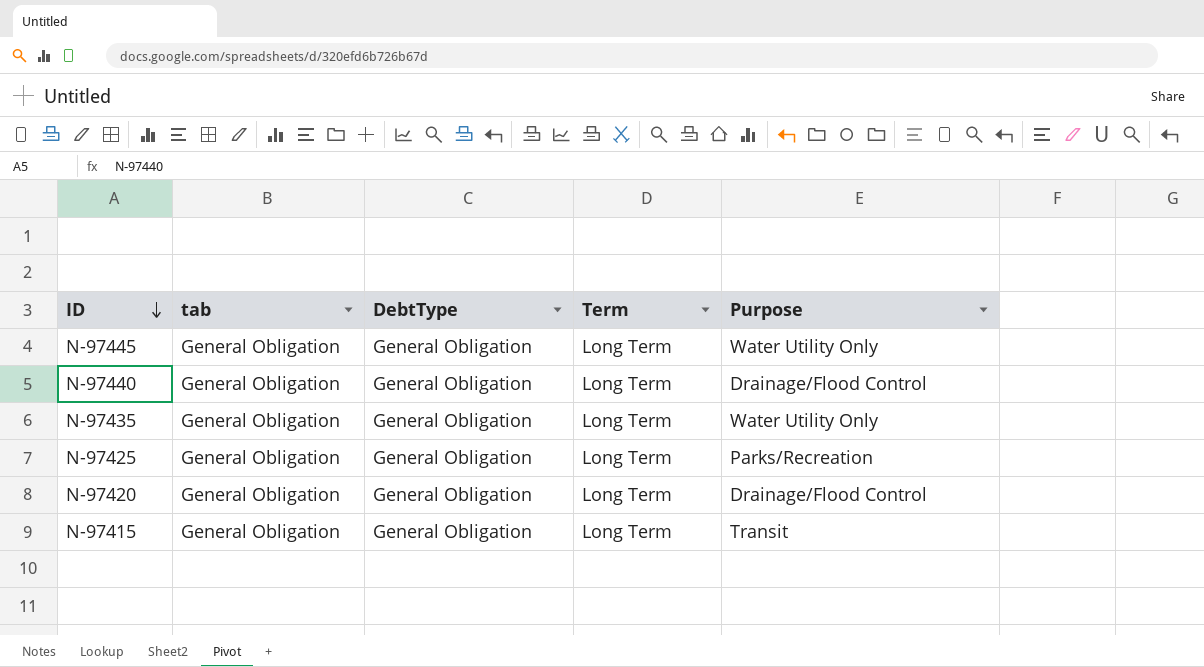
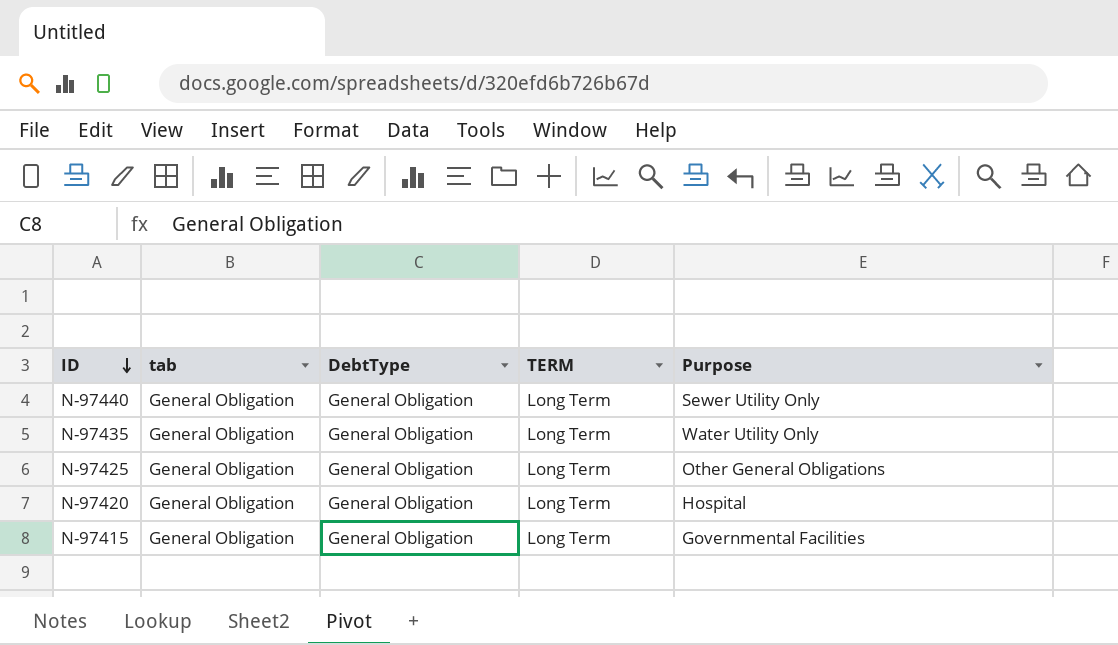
column name: Term -> TERM
row N-97445: General Obligation | General Obligation | Long Term | Water Utility Only -> none
N-97440 | Purpose: Drainage/Flood Control -> Sewer Utility Only
N-97425 | Purpose: Parks/Recreation -> Other General Obligations
N-97420 | Purpose: Drainage/Flood Control -> Hospital
N-97415 | Purpose: Transit -> Governmental Facilities

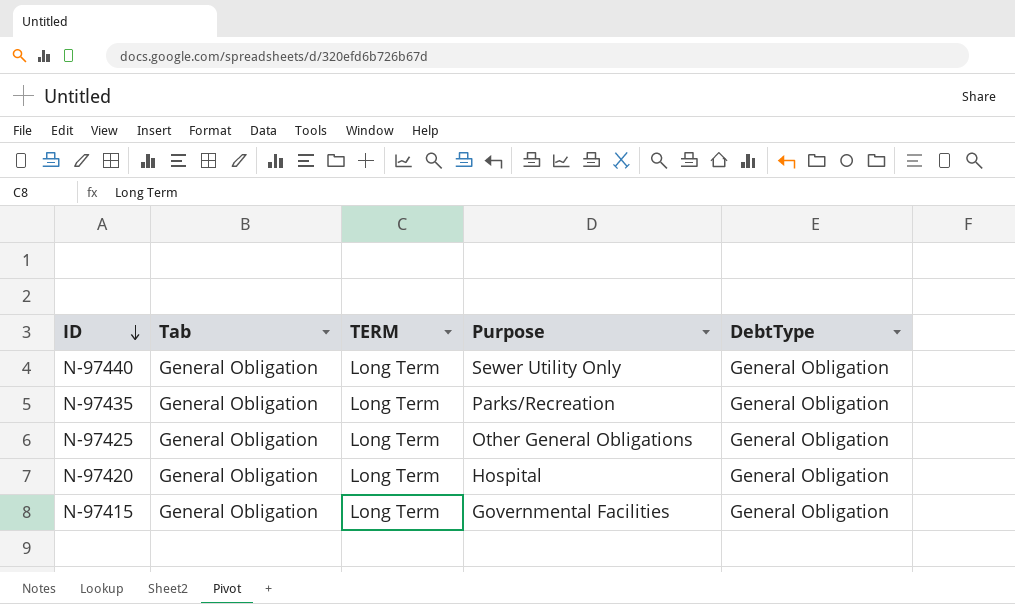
column name: tab -> Tab
column DebtType | position: 3 -> 5
N-97435 | Purpose: Water Utility Only -> Parks/Recreation

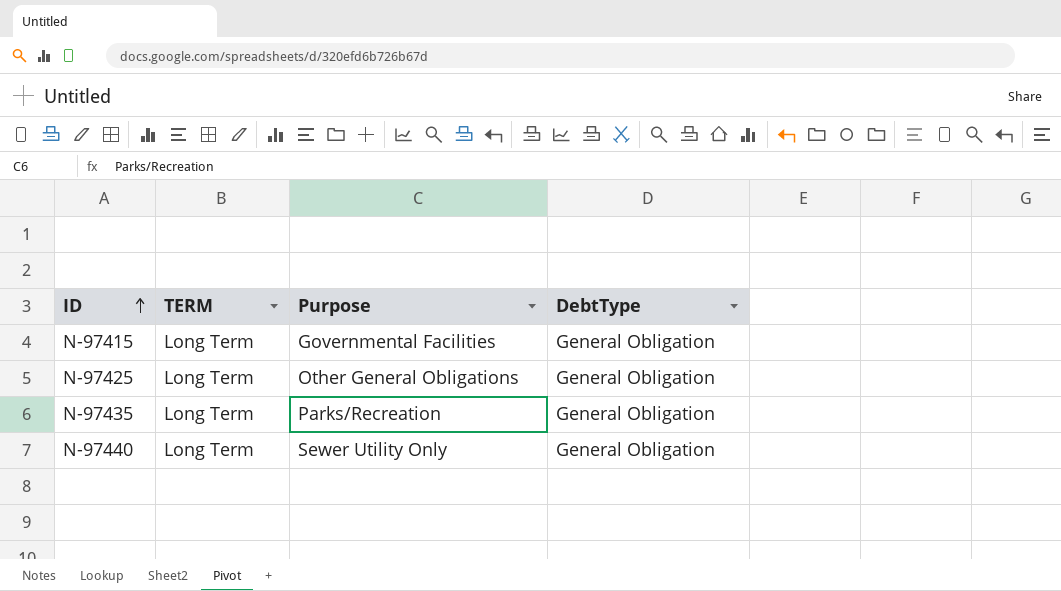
row order: ID descending -> ID ascending
column Tab | position: 2 -> none
row N-97420: General Obligation | Long Term | Hospital | General Obligation -> none

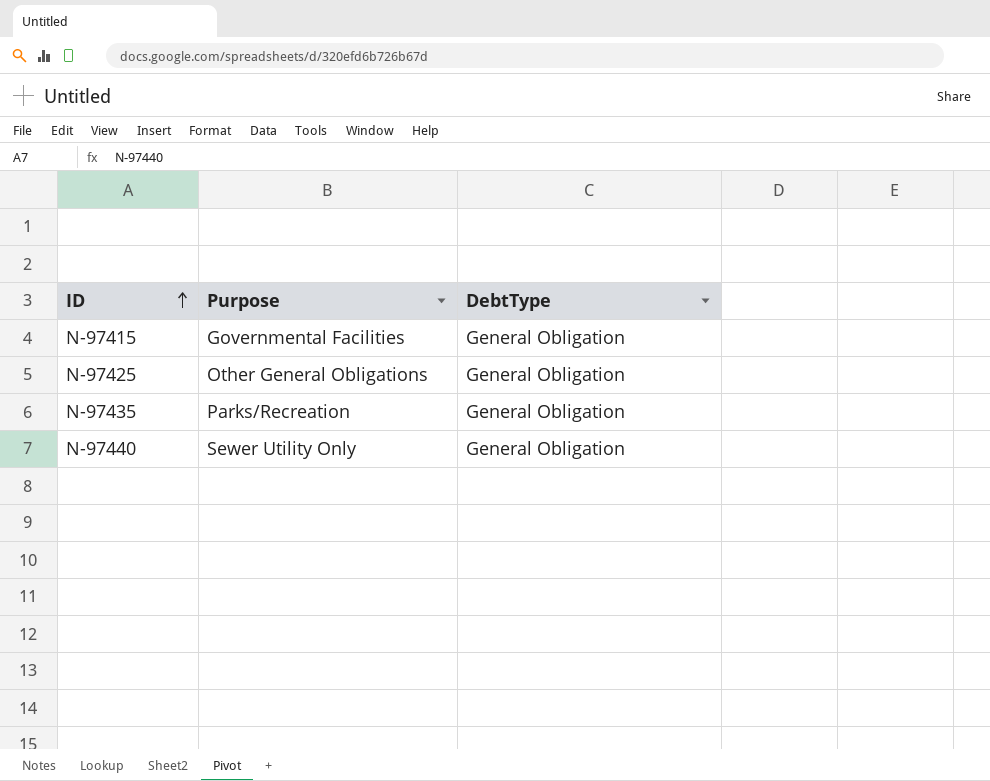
column TERM | position: 2 -> none

